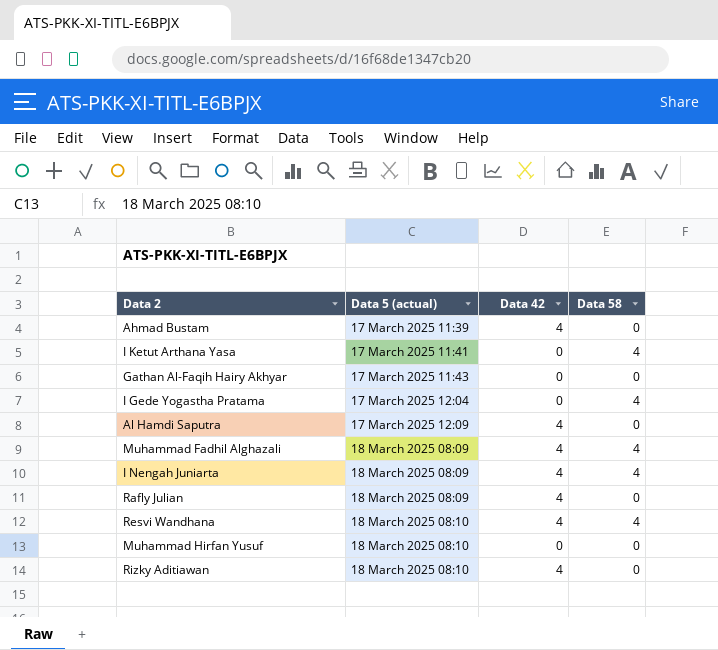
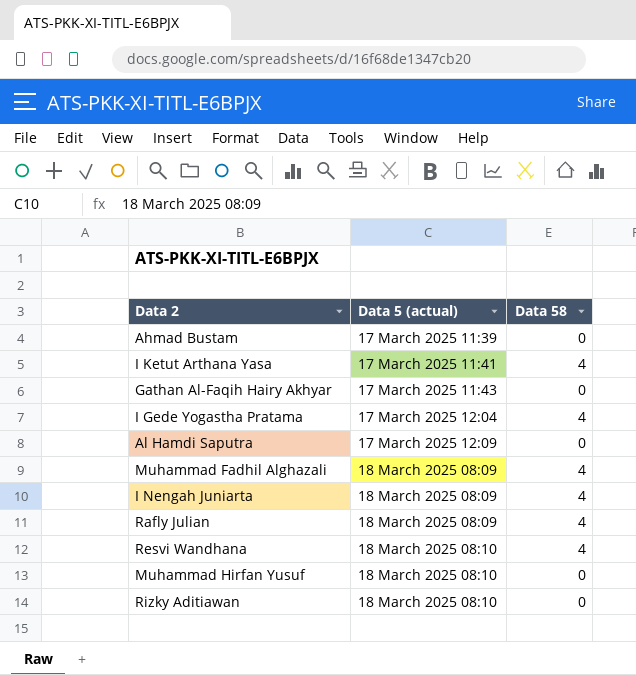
column Data 42 | position: 3 -> none
Rafly Julian | Data 58: 0 -> 4

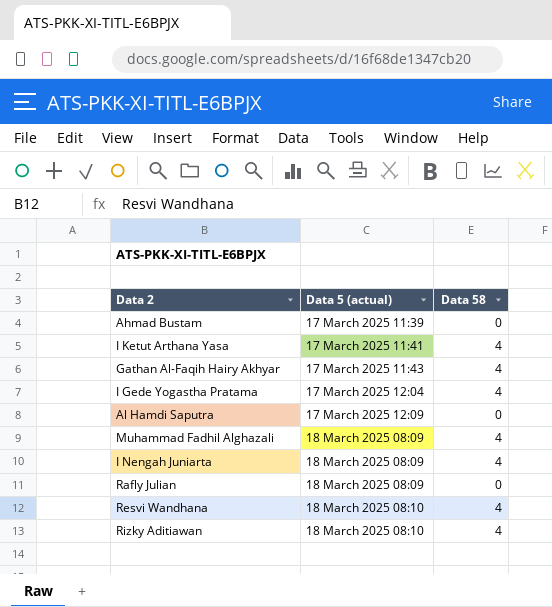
row Muhammad Hirfan Yusuf: 18 March 2025 08:10 | 0 -> none
Gathan Al-Faqih Hairy Akhyar | Data 58: 0 -> 4
Rafly Julian | Data 58: 4 -> 0
Rizky Aditiawan | Data 58: 0 -> 4

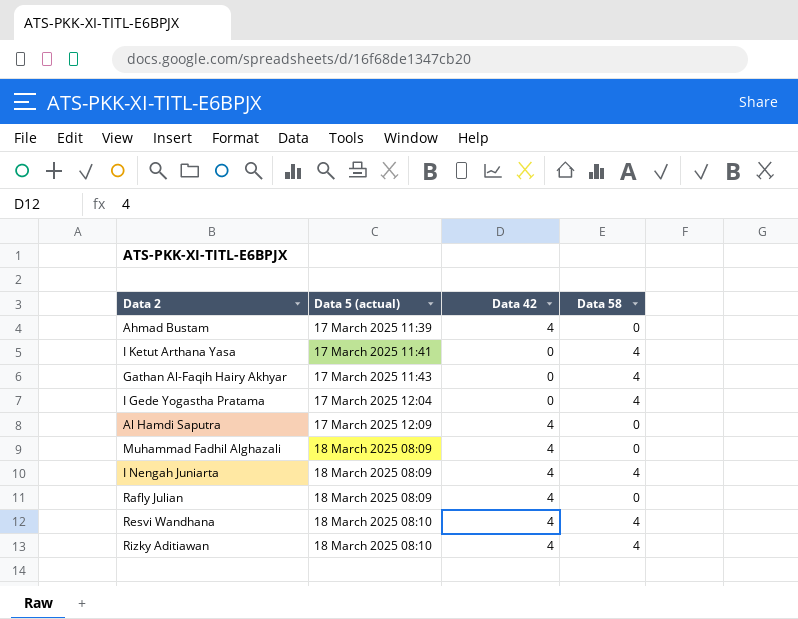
column Data 42 | position: none -> 3
Muhammad Fadhil Alghazali | Data 58: 4 -> 0

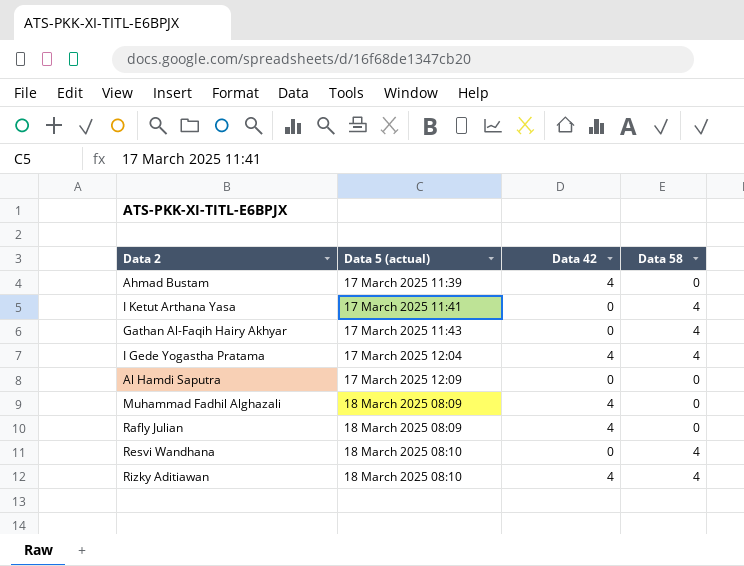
row I Nengah Juniarta: 18 March 2025 08:09 | 4 | 4 -> none
I Gede Yogastha Pratama | Data 42: 0 -> 4
Al Hamdi Saputra | Data 42: 4 -> 0
Resvi Wandhana | Data 42: 4 -> 0

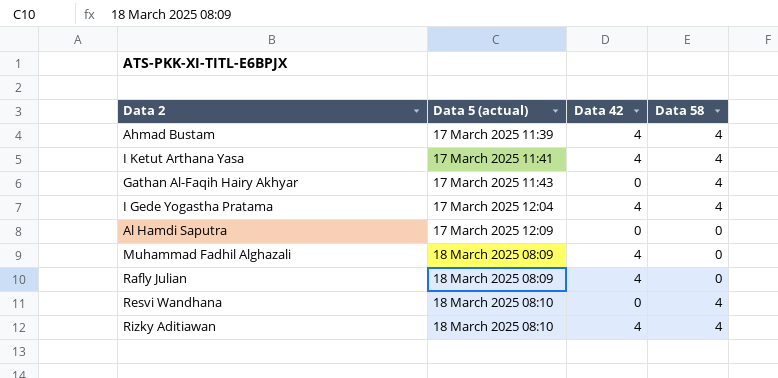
Ahmad Bustam | Data 58: 0 -> 4
I Ketut Arthana Yasa | Data 42: 0 -> 4

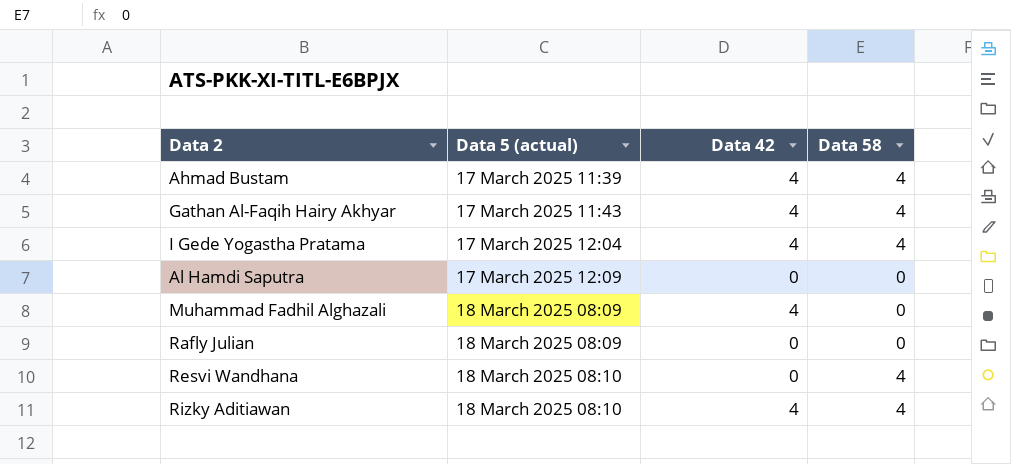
row I Ketut Arthana Yasa: 17 March 2025 11:41 | 4 | 4 -> none
Gathan Al-Faqih Hairy Akhyar | Data 42: 0 -> 4
Rafly Julian | Data 42: 4 -> 0

